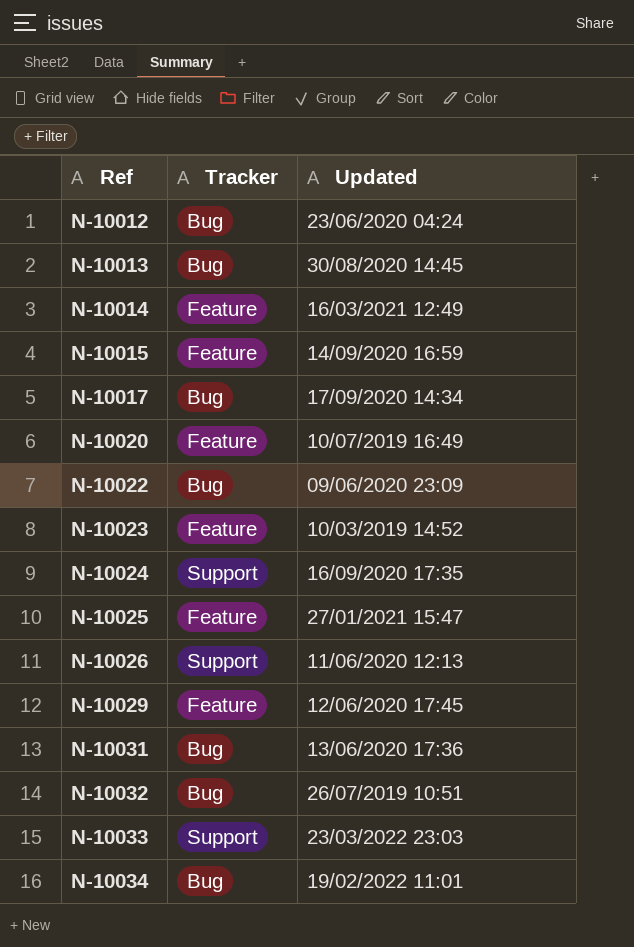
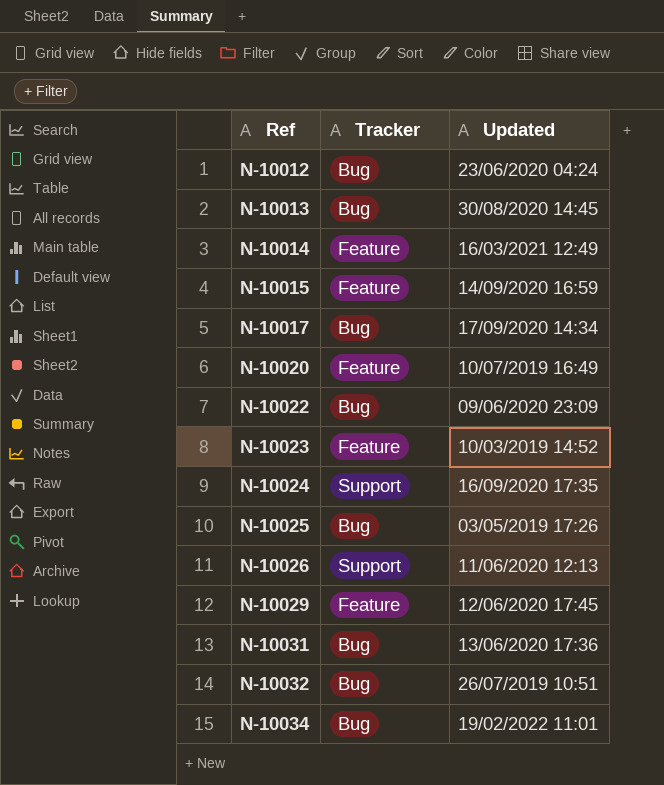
row N-10033: Support | 23/03/2022 23:03 -> none
N-10025 | Tracker: Feature -> Bug
N-10025 | Updated: 27/01/2021 15:47 -> 03/05/2019 17:26

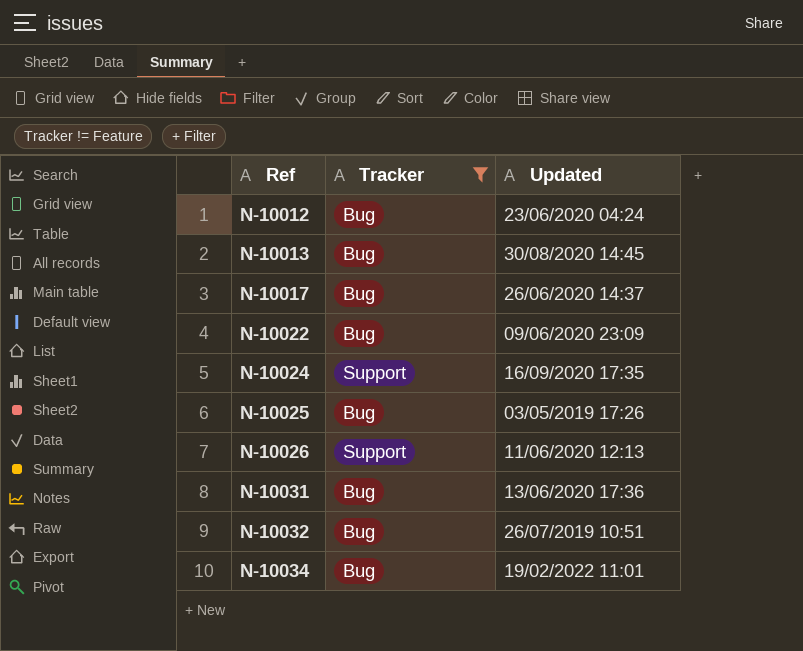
filter: none -> Tracker != Feature
N-10017 | Updated: 17/09/2020 14:34 -> 26/06/2020 14:37

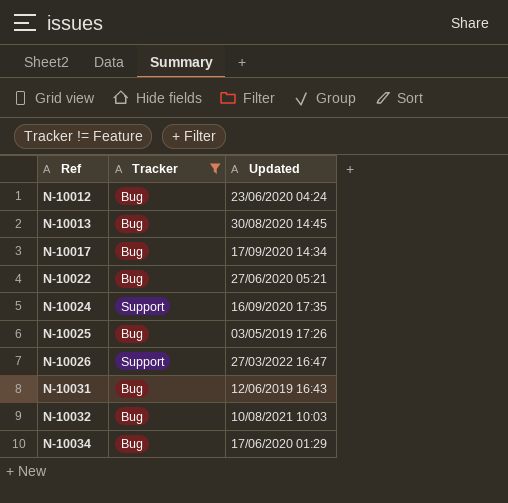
N-10017 | Updated: 26/06/2020 14:37 -> 17/09/2020 14:34
N-10022 | Updated: 09/06/2020 23:09 -> 27/06/2020 05:21
N-10026 | Updated: 11/06/2020 12:13 -> 27/03/2022 16:47
N-10031 | Updated: 13/06/2020 17:36 -> 12/06/2019 16:43
N-10032 | Updated: 26/07/2019 10:51 -> 10/08/2021 10:03
N-10034 | Updated: 19/02/2022 11:01 -> 17/06/2020 01:29

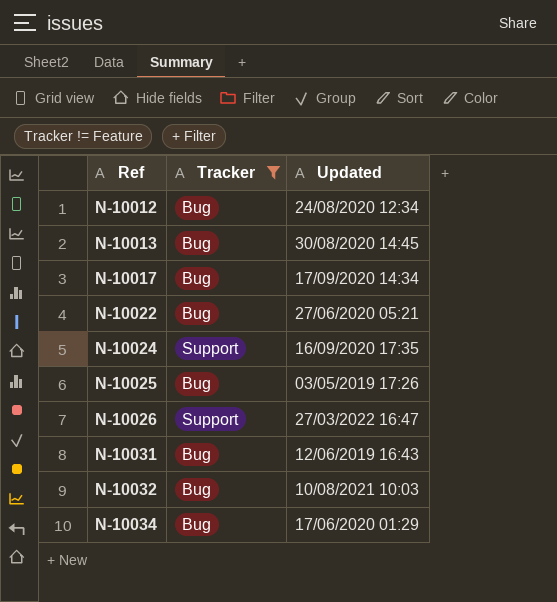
N-10012 | Updated: 23/06/2020 04:24 -> 24/08/2020 12:34

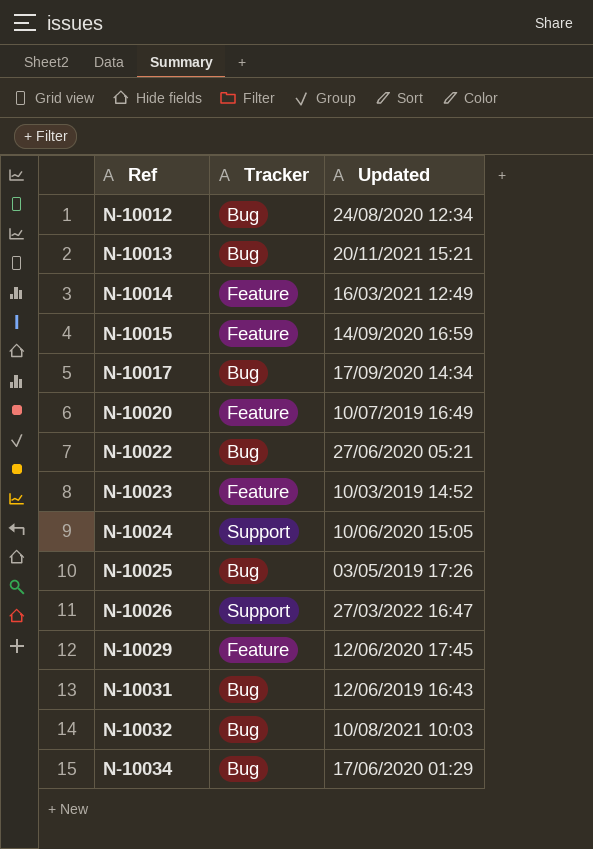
filter: Tracker != Feature -> none
N-10013 | Updated: 30/08/2020 14:45 -> 20/11/2021 15:21
N-10024 | Updated: 16/09/2020 17:35 -> 10/06/2020 15:05

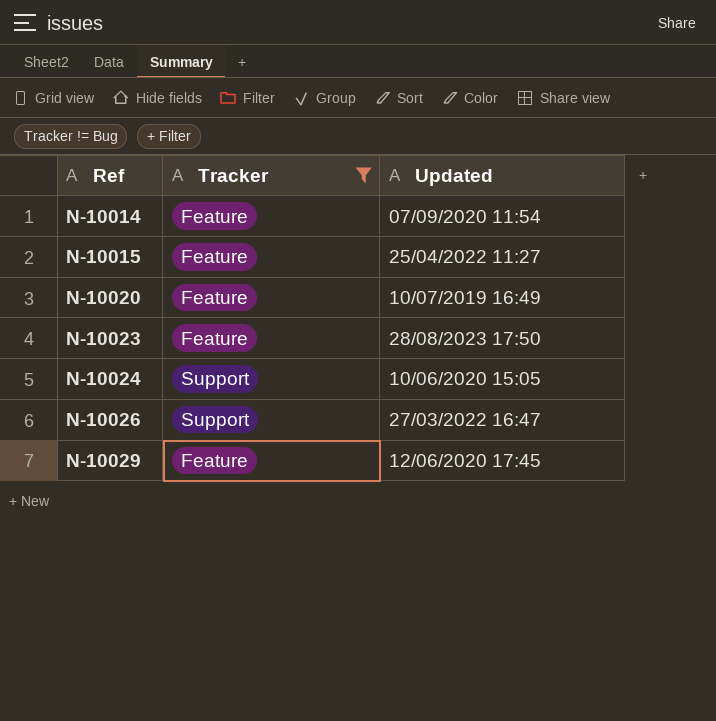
filter: none -> Tracker != Bug
N-10014 | Updated: 16/03/2021 12:49 -> 07/09/2020 11:54
N-10015 | Updated: 14/09/2020 16:59 -> 25/04/2022 11:27
N-10023 | Updated: 10/03/2019 14:52 -> 28/08/2023 17:50

